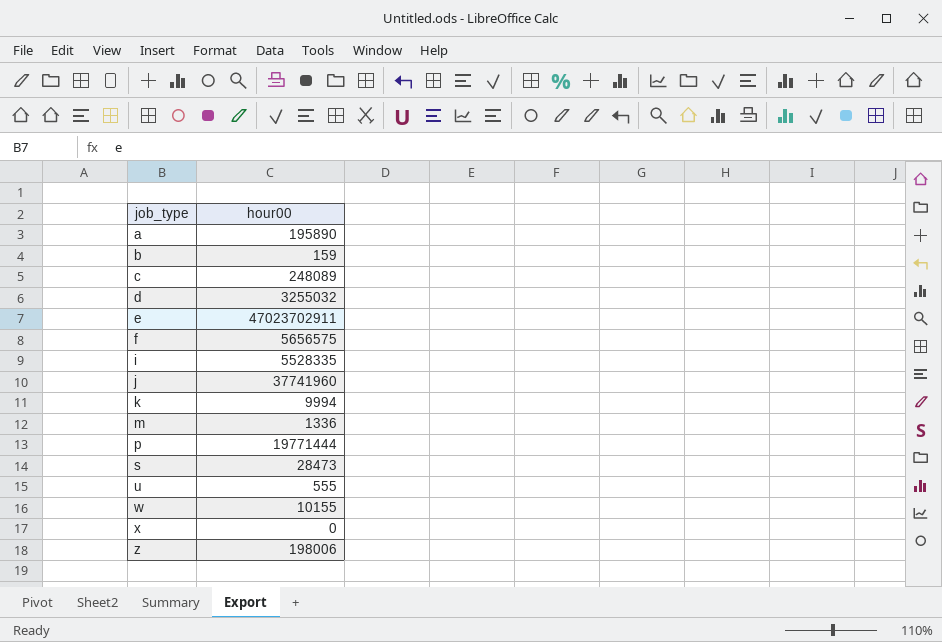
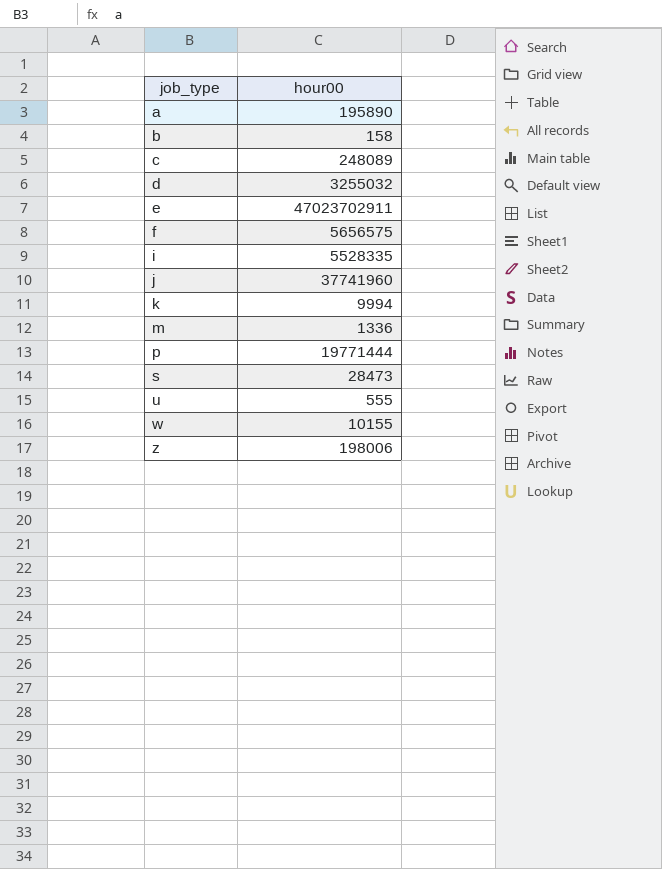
row x: 0 -> none
b | hour00: 159 -> 158

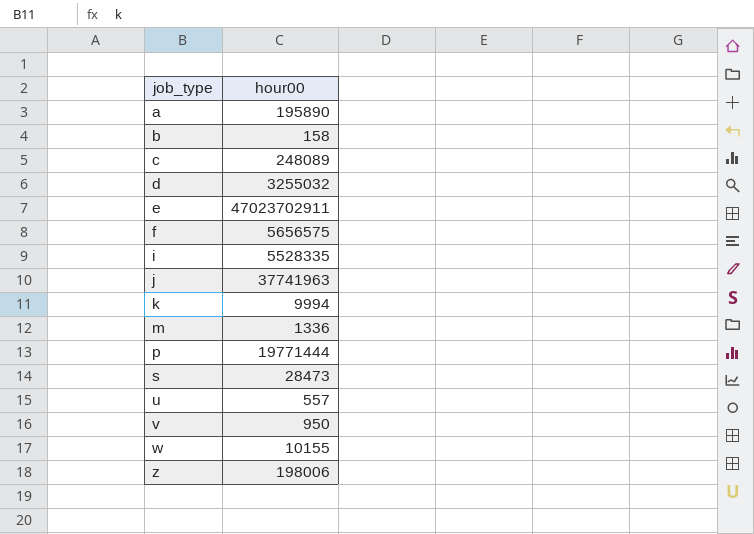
j | hour00: 37741960 -> 37741963
u | hour00: 555 -> 557
row v: none -> 950

